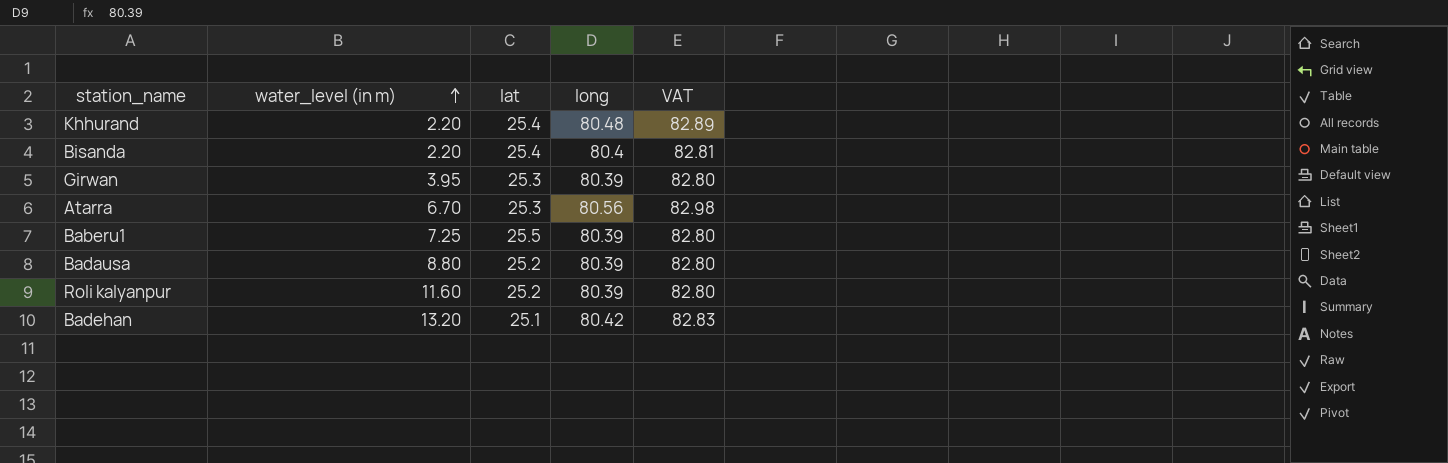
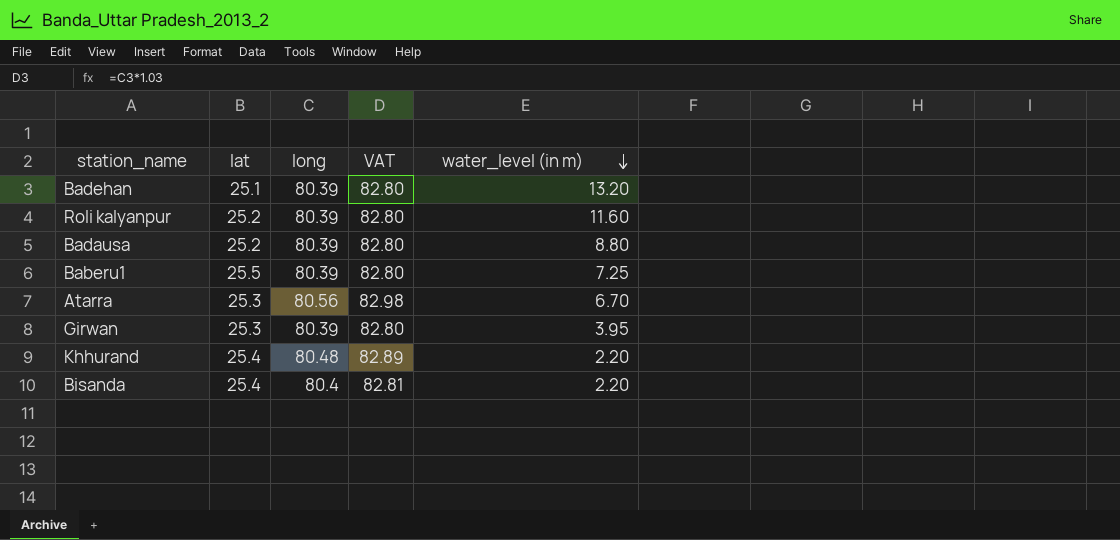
row order: water_level (in m) ascending -> water_level (in m) descending
column water_level (in m) | position: 2 -> 5
Badehan | long: 80.42 -> 80.39
Badehan | VAT: 82.83 -> 82.80

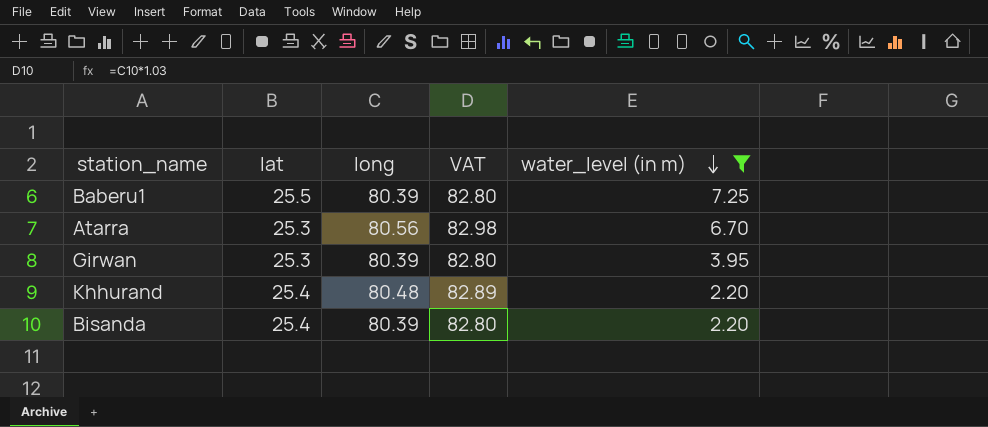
filter: none -> water_level (in m) <= 7.25
Bisanda | long: 80.4 -> 80.39
Bisanda | VAT: 82.81 -> 82.80

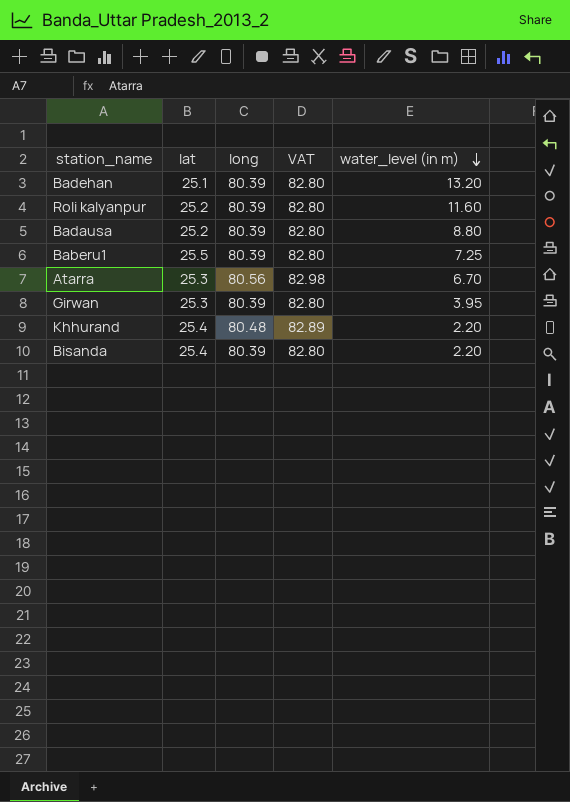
filter: water_level (in m) <= 7.25 -> none

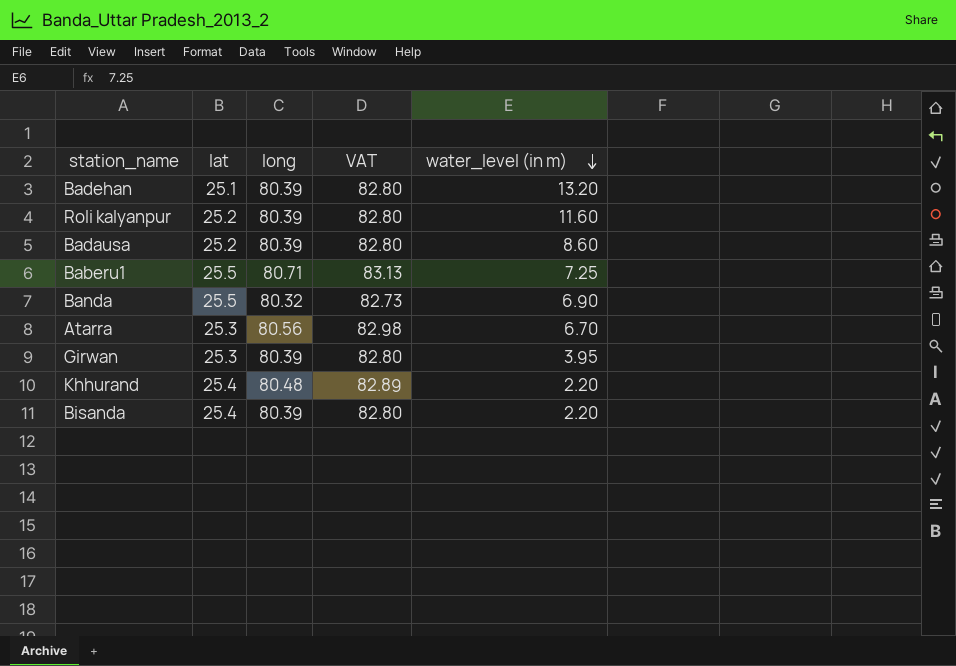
Badausa | water_level (in m): 8.80 -> 8.60
Baberu1 | long: 80.39 -> 80.71
Baberu1 | VAT: 82.80 -> 83.13
row Banda: none -> 25.5 | 80.32 | 82.73 | 6.90

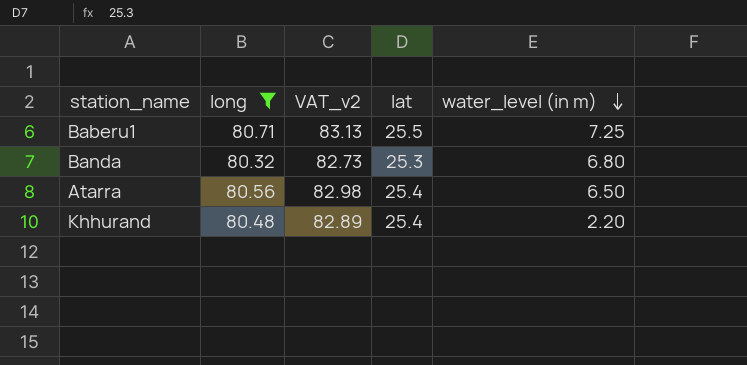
filter: none -> long != 80.39
column name: VAT -> VAT_v2
column lat | position: 2 -> 4
Banda | lat: 25.5 -> 25.3
Banda | water_level (in m): 6.90 -> 6.80
Atarra | lat: 25.3 -> 25.4
Atarra | water_level (in m): 6.70 -> 6.50

